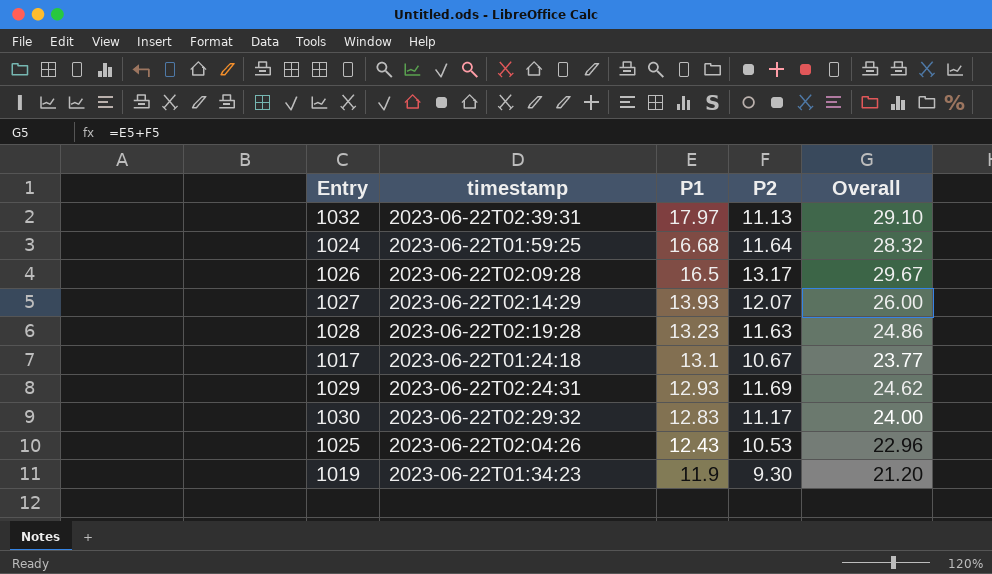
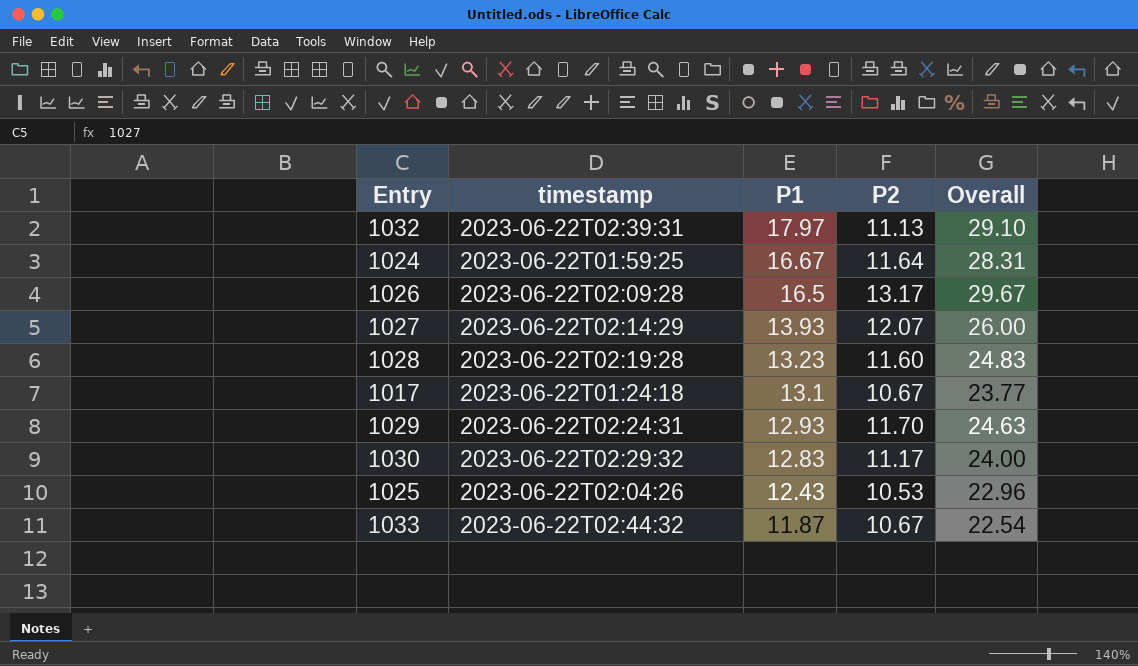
row 1019: 2023-06-22T01:34:23 | 11.9 | 9.30 | 21.20 -> none
1024 | P1: 16.68 -> 16.67
1024 | Overall: 28.32 -> 28.31
1028 | P2: 11.63 -> 11.60
1028 | Overall: 24.86 -> 24.83
1029 | P2: 11.69 -> 11.70
1029 | Overall: 24.62 -> 24.63
row 1033: none -> 2023-06-22T02:44:32 | 11.87 | 10.67 | 22.54

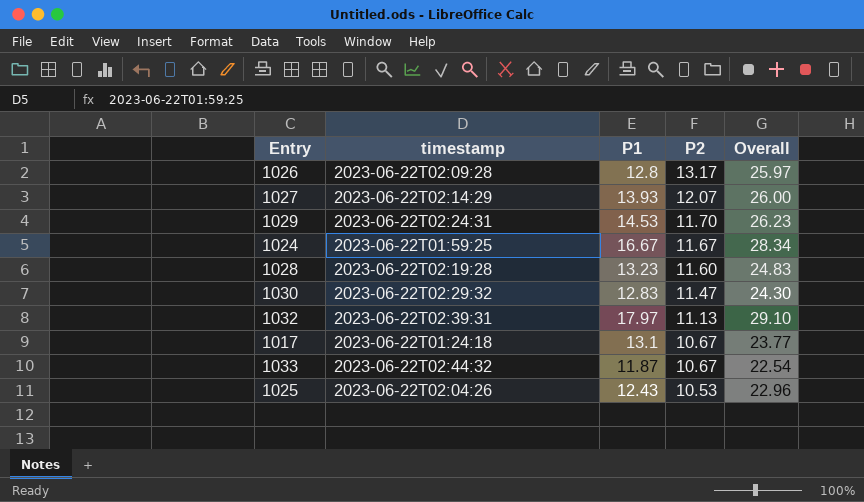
row order: P1 descending -> P2 descending
1026 | P1: 16.5 -> 12.8
1026 | Overall: 29.67 -> 25.97
1029 | P1: 12.93 -> 14.53
1029 | Overall: 24.63 -> 26.23
1024 | P2: 11.64 -> 11.67
1024 | Overall: 28.31 -> 28.34
1030 | P2: 11.17 -> 11.47
1030 | Overall: 24.00 -> 24.30

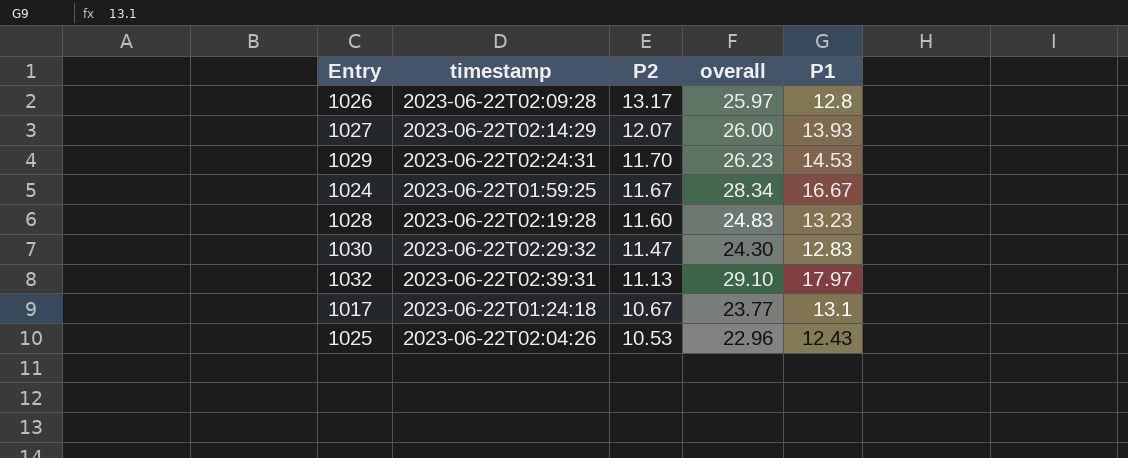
column name: Overall -> overall
column P1 | position: 3 -> 5
row 1033: 2023-06-22T02:44:32 | 11.87 | 10.67 | 22.54 -> none

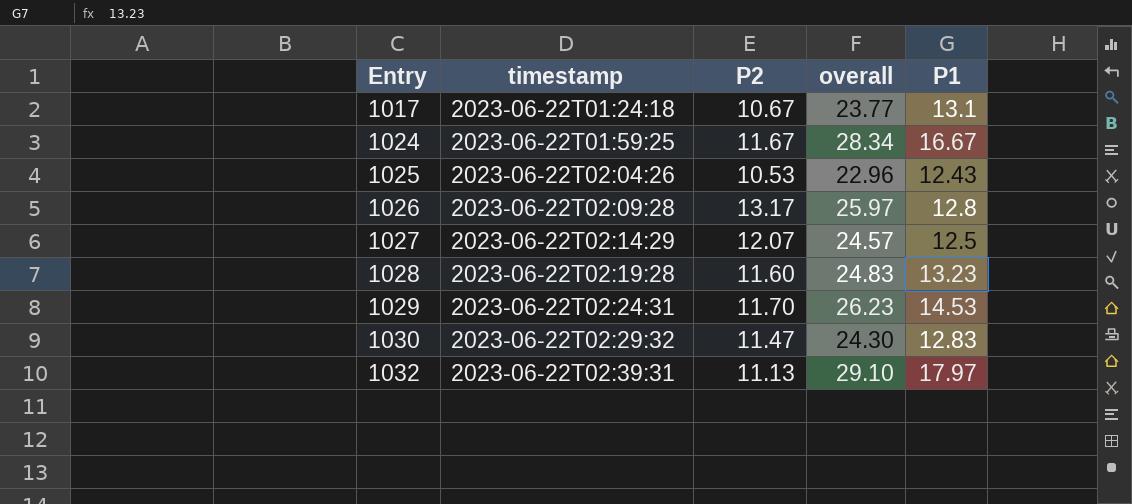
row order: P2 descending -> Entry ascending
1027 | overall: 26.00 -> 24.57
1027 | P1: 13.93 -> 12.5

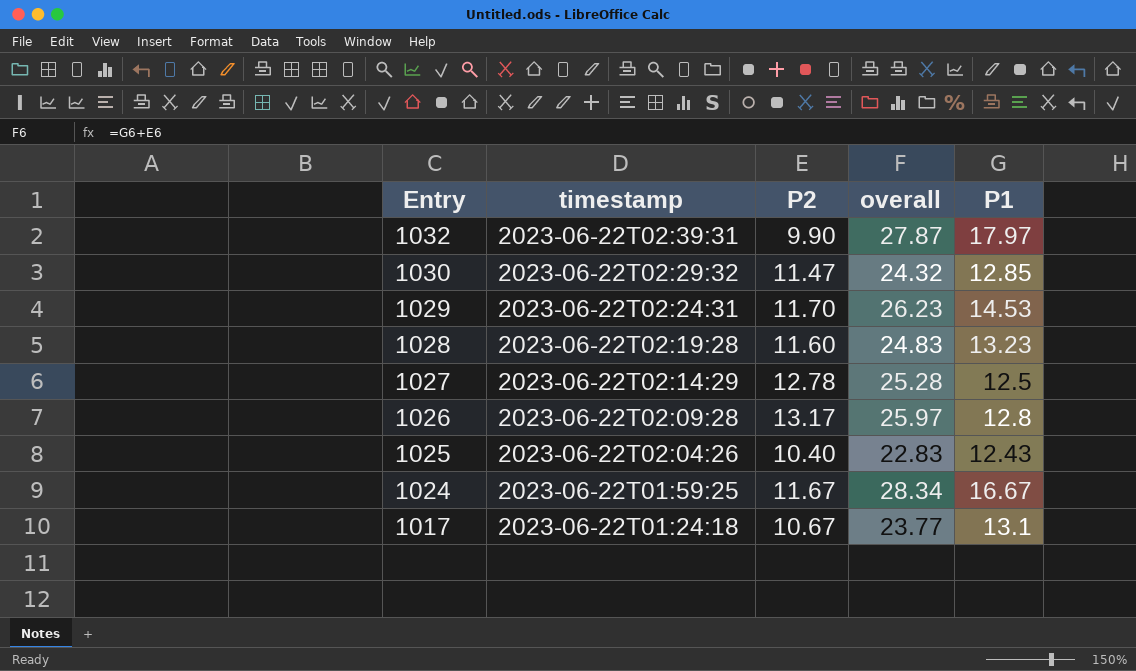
row order: Entry ascending -> Entry descending
1032 | P2: 11.13 -> 9.90
1032 | overall: 29.10 -> 27.87
1030 | overall: 24.30 -> 24.32
1030 | P1: 12.83 -> 12.85
1027 | P2: 12.07 -> 12.78
1027 | overall: 24.57 -> 25.28
1025 | P2: 10.53 -> 10.40
1025 | overall: 22.96 -> 22.83

